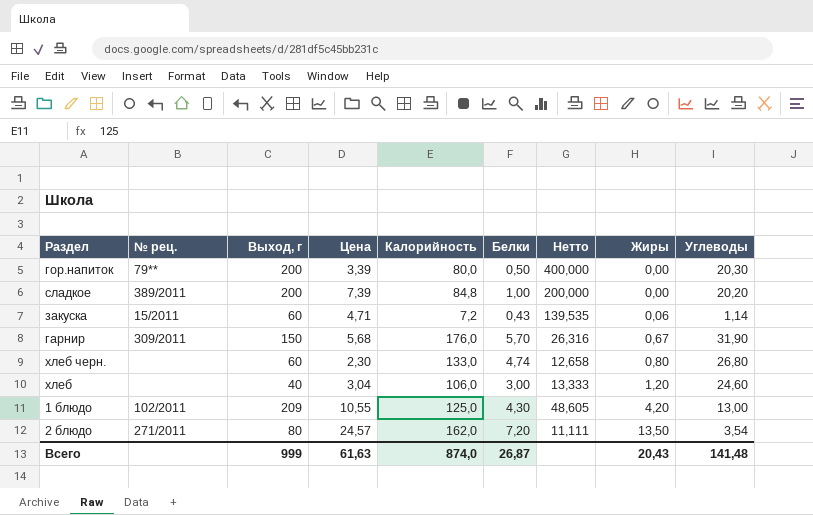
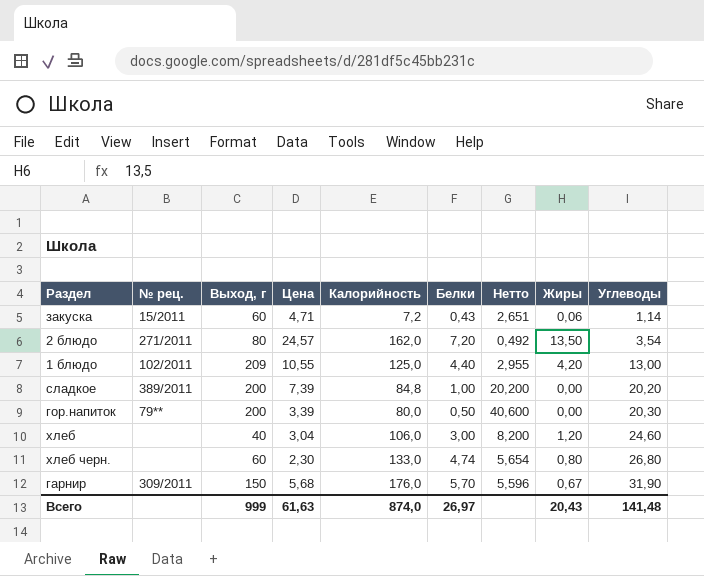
row order: Жиры ascending -> Углеводы ascending
column Нетто | formula: [Выход, г] / [Белки] -> [Углеводы] / [Белки]
1 блюдо | Белки: 4,30 -> 4,40
Всего | Белки: 26,87 -> 26,97

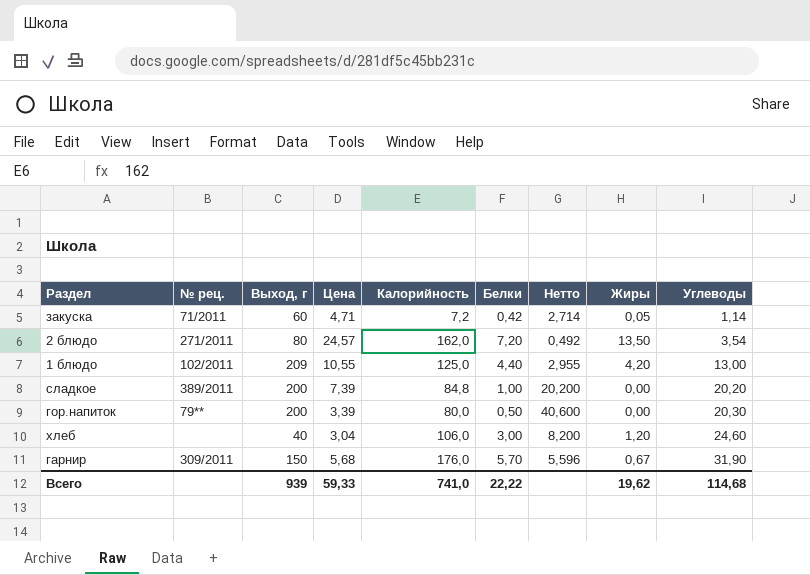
row хлеб черн.: none | 60 | 2,30 | 133,0 | 4,74 | 5,654 | 0,80 | 26,80 -> none
закуска | № рец.: 15/2011 -> 71/2011
закуска | Белки: 0,43 -> 0,42
закуска | Нетто: 2,651 -> 2,714
закуска | Жиры: 0,06 -> 0,05
Всего | Выход, г: 999 -> 939
Всего | Цена: 61,63 -> 59,33
Всего | Калорийность: 874,0 -> 741,0
Всего | Белки: 26,97 -> 22,22
Всего | Жиры: 20,43 -> 19,62
Всего | Углеводы: 141,48 -> 114,68

